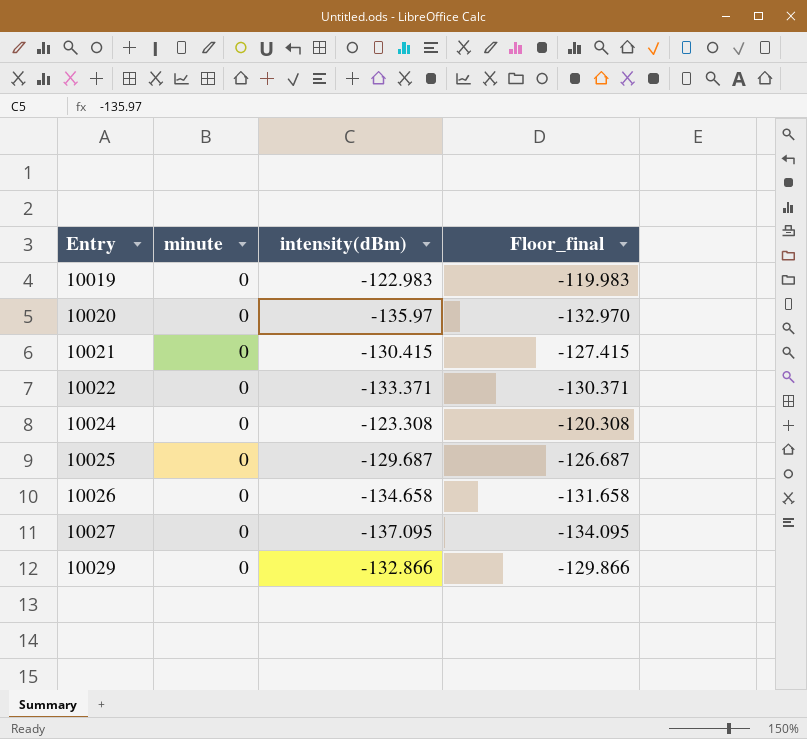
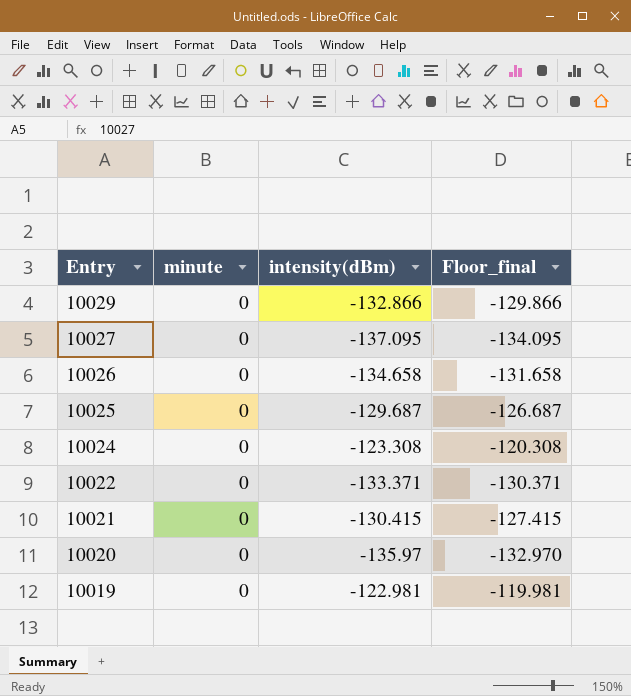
row order: Entry ascending -> Entry descending
10019 | intensity(dBm): -122.983 -> -122.981
10019 | Floor_final: -119.983 -> -119.981

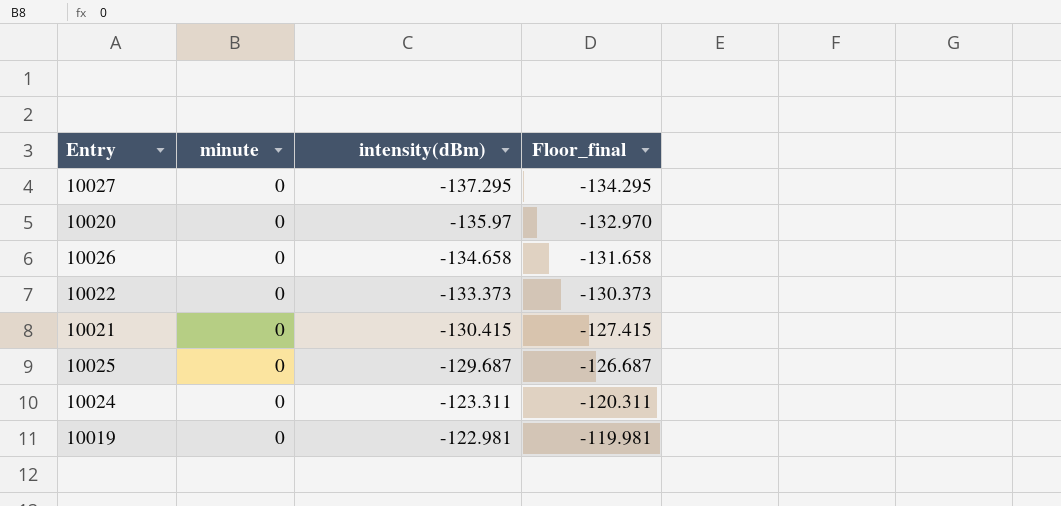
row order: Entry descending -> intensity(dBm) ascending
row 10029: 0 | -132.866 | -129.866 -> none
10027 | intensity(dBm): -137.095 -> -137.295
10027 | Floor_final: -134.095 -> -134.295
10022 | intensity(dBm): -133.371 -> -133.373
10022 | Floor_final: -130.371 -> -130.373
10024 | intensity(dBm): -123.308 -> -123.311
10024 | Floor_final: -120.308 -> -120.311

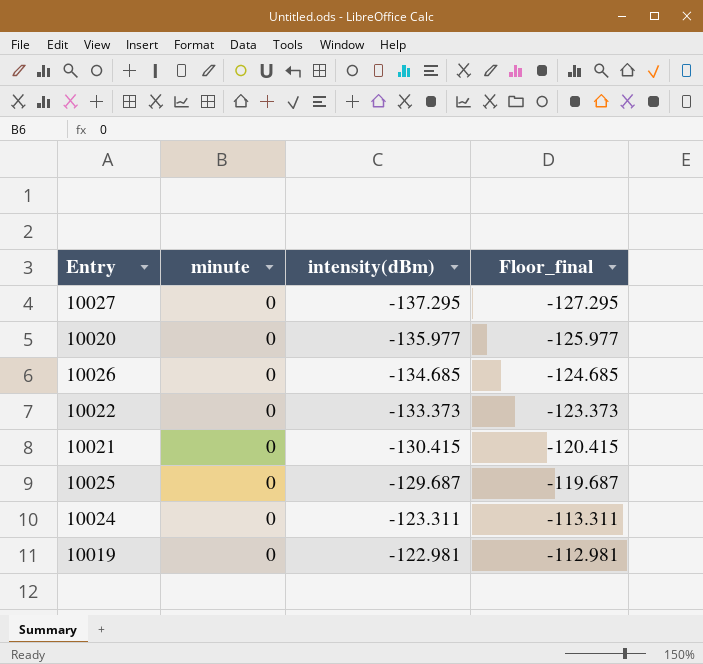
column Floor_final | formula: [intensity(dBm)] + 3 -> [intensity(dBm)] + 10
10020 | intensity(dBm): -135.97 -> -135.977
10026 | intensity(dBm): -134.658 -> -134.685

